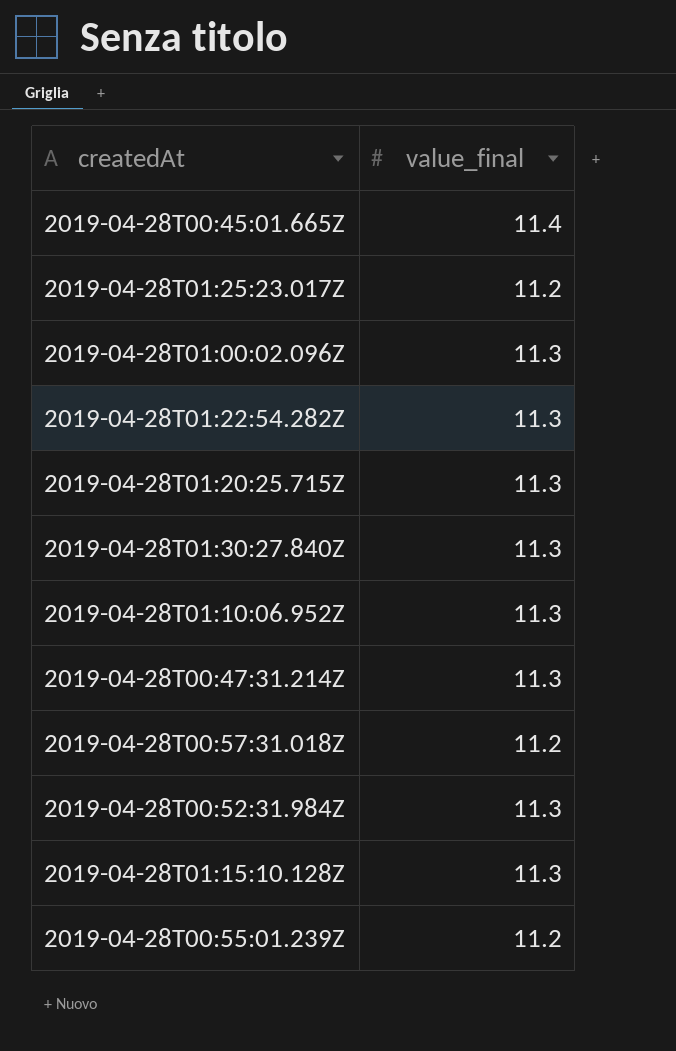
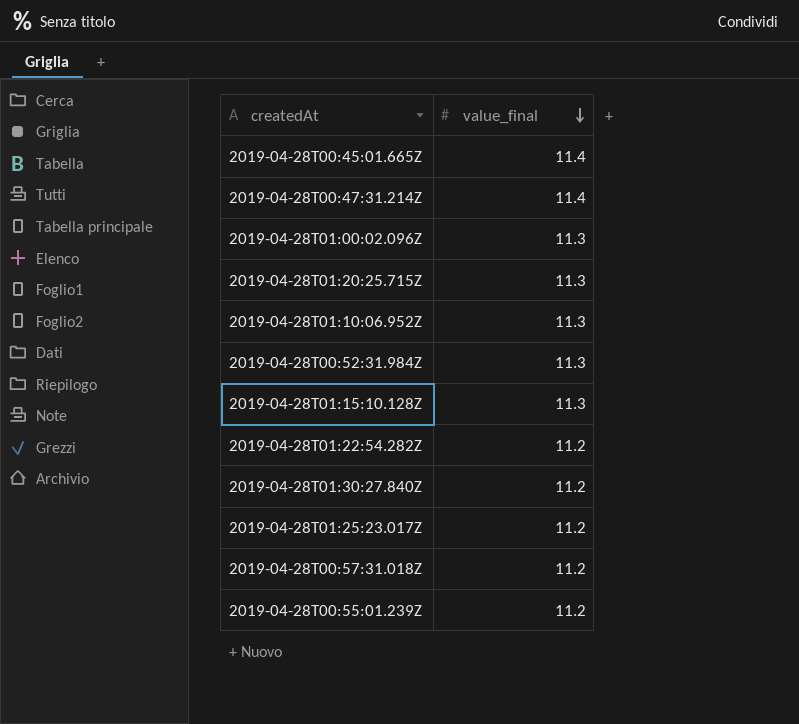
row order: none -> value_final descending
2019-04-28T00:47:31.214Z | value_final: 11.3 -> 11.4
2019-04-28T01:22:54.282Z | value_final: 11.3 -> 11.2
2019-04-28T01:30:27.840Z | value_final: 11.3 -> 11.2

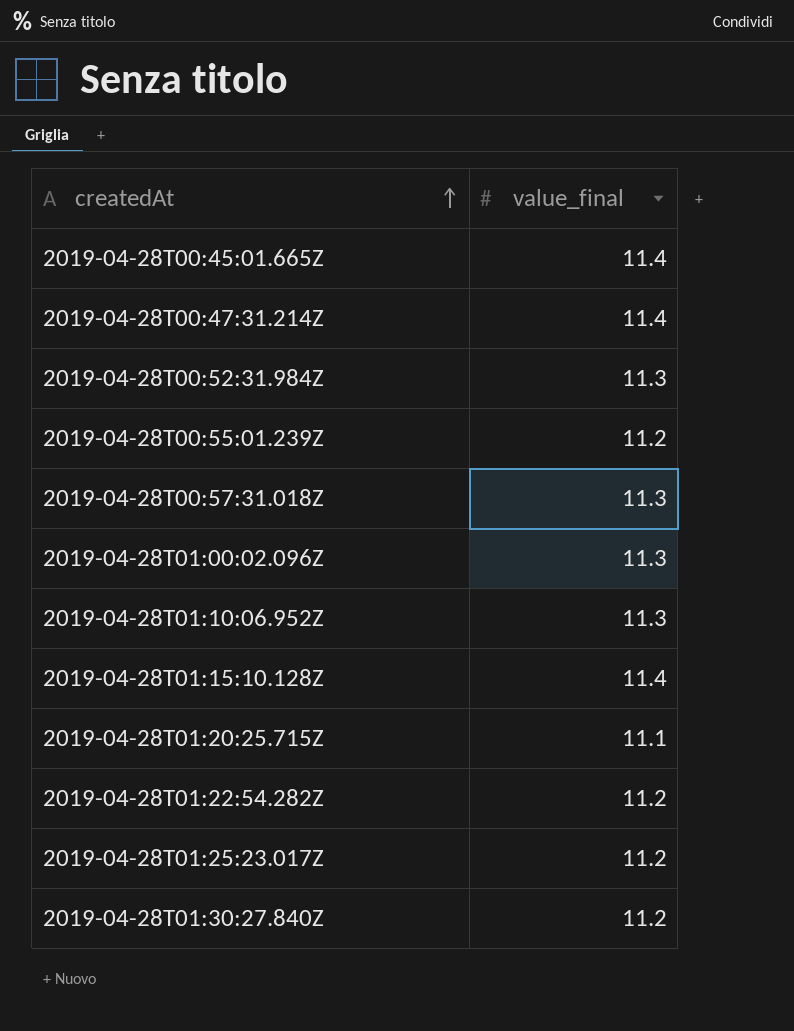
row order: value_final descending -> createdAt ascending
2019-04-28T00:57:31.018Z | value_final: 11.2 -> 11.3
2019-04-28T01:15:10.128Z | value_final: 11.3 -> 11.4
2019-04-28T01:20:25.715Z | value_final: 11.3 -> 11.1

